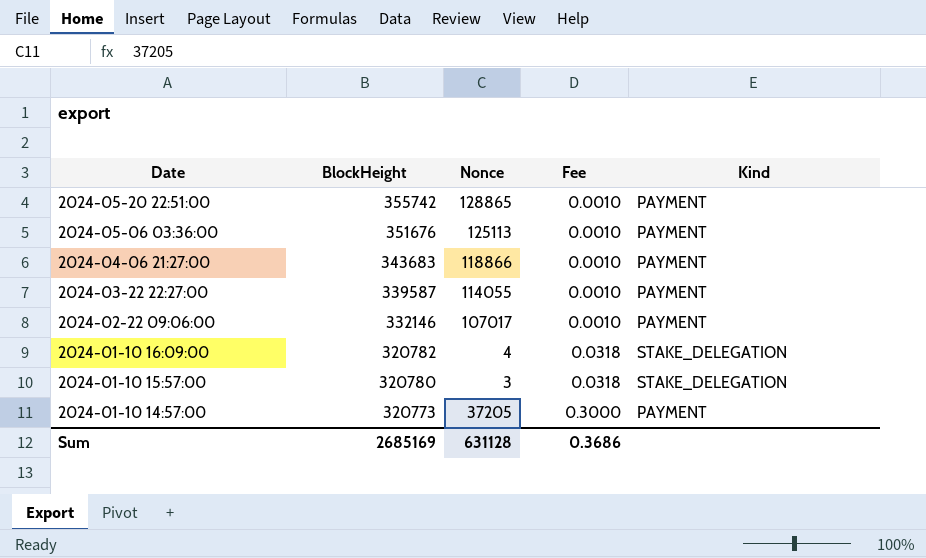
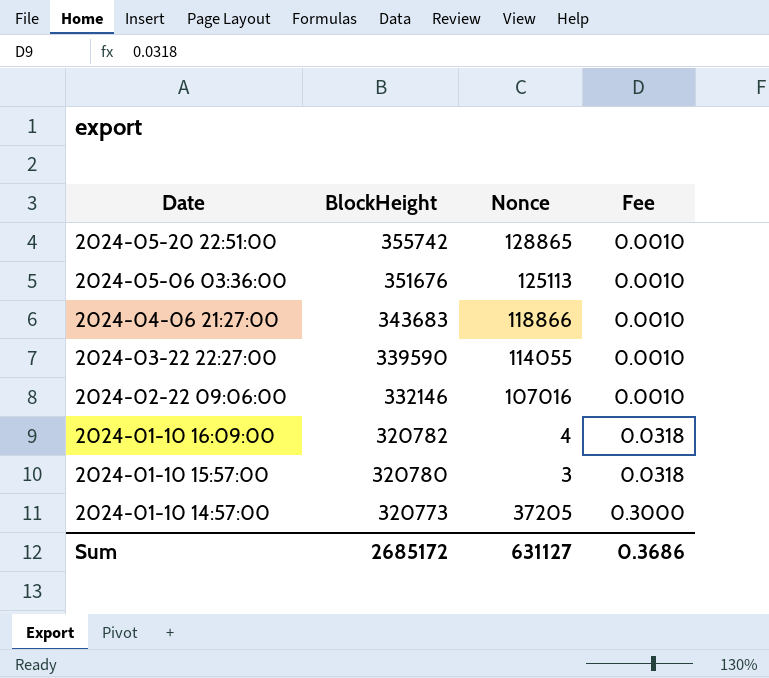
column Kind | position: 5 -> none
2024-03-22 22:27:00 | BlockHeight: 339587 -> 339590
2024-02-22 09:06:00 | Nonce: 107017 -> 107016
Sum | BlockHeight: 2685169 -> 2685172
Sum | Nonce: 631128 -> 631127

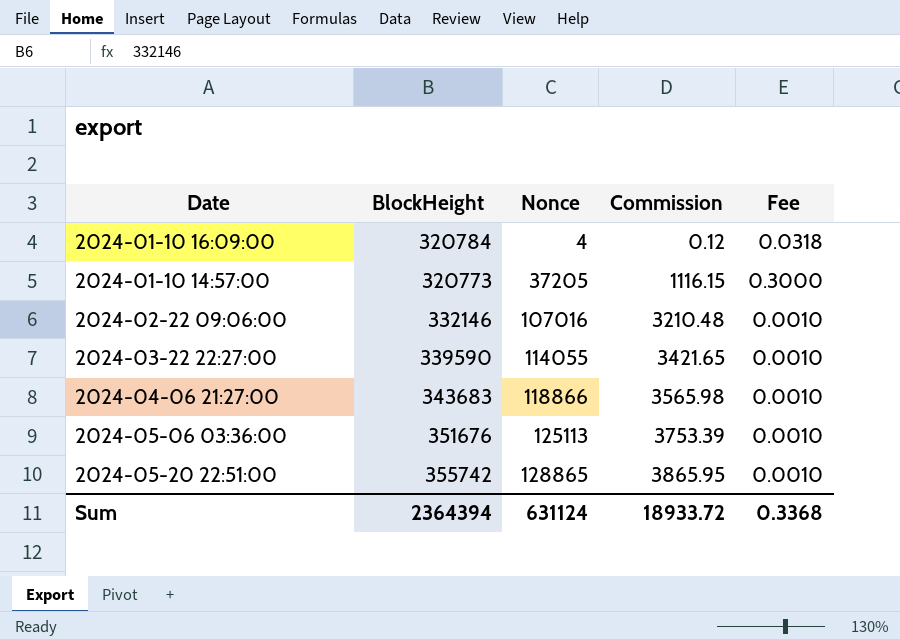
row order: Date descending -> Nonce ascending
column Commission | formula: none -> [Nonce] * 0.03
row 2024-01-10 15:57:00: 320780 | 3 | 0.0318 -> none
2024-01-10 16:09:00 | BlockHeight: 320782 -> 320784
Sum | BlockHeight: 2685172 -> 2364394
Sum | Nonce: 631127 -> 631124
Sum | Fee: 0.3686 -> 0.3368

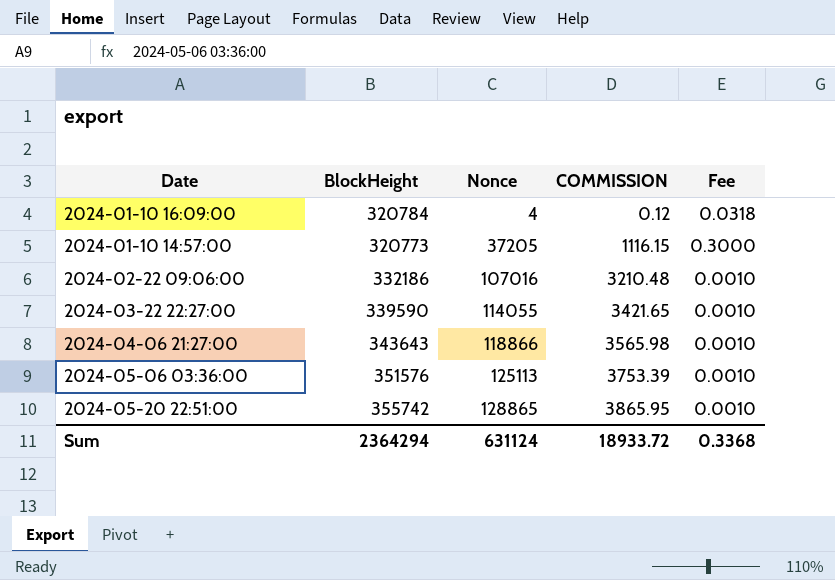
column name: Commission -> COMMISSION
2024-02-22 09:06:00 | BlockHeight: 332146 -> 332186
2024-04-06 21:27:00 | BlockHeight: 343683 -> 343643
2024-05-06 03:36:00 | BlockHeight: 351676 -> 351576
Sum | BlockHeight: 2364394 -> 2364294

